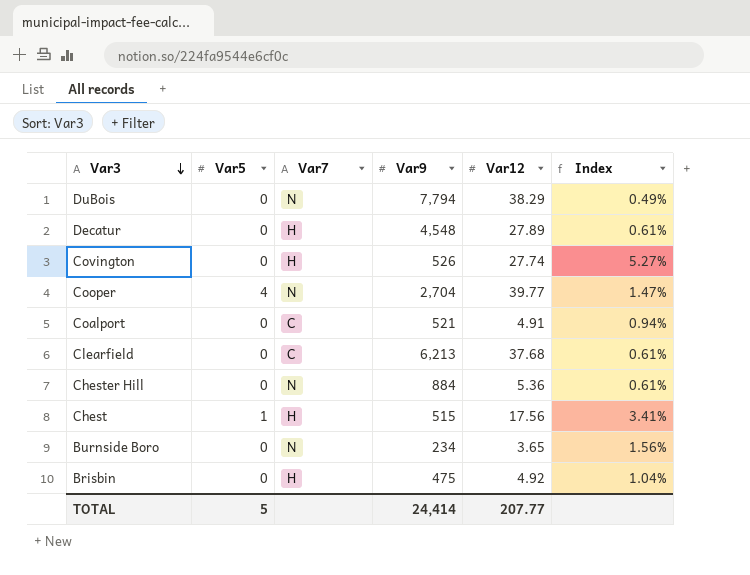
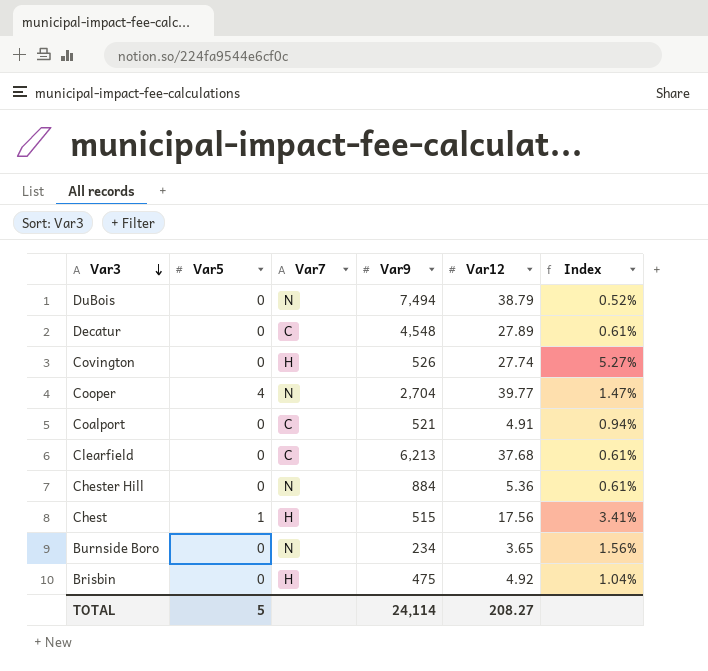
DuBois | Var9: 7,794 -> 7,494
DuBois | Var12: 38.29 -> 38.79
DuBois | Index: 0.49% -> 0.52%
Decatur | Var7: H -> C
TOTAL | Var9: 24,414 -> 24,114
TOTAL | Var12: 207.77 -> 208.27

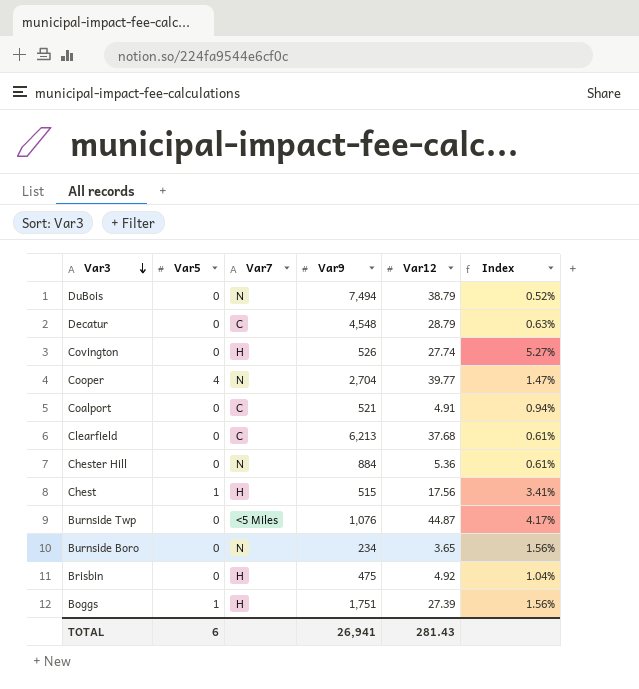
Decatur | Var12: 27.89 -> 28.79
Decatur | Index: 0.61% -> 0.63%
row Burnside Twp: none -> 0 | <5 Miles | 1,076 | 44.87 | 4.17%
row Boggs: none -> 1 | H | 1,751 | 27.39 | 1.56%
TOTAL | Var5: 5 -> 6
TOTAL | Var9: 24,114 -> 26,941
TOTAL | Var12: 208.27 -> 281.43

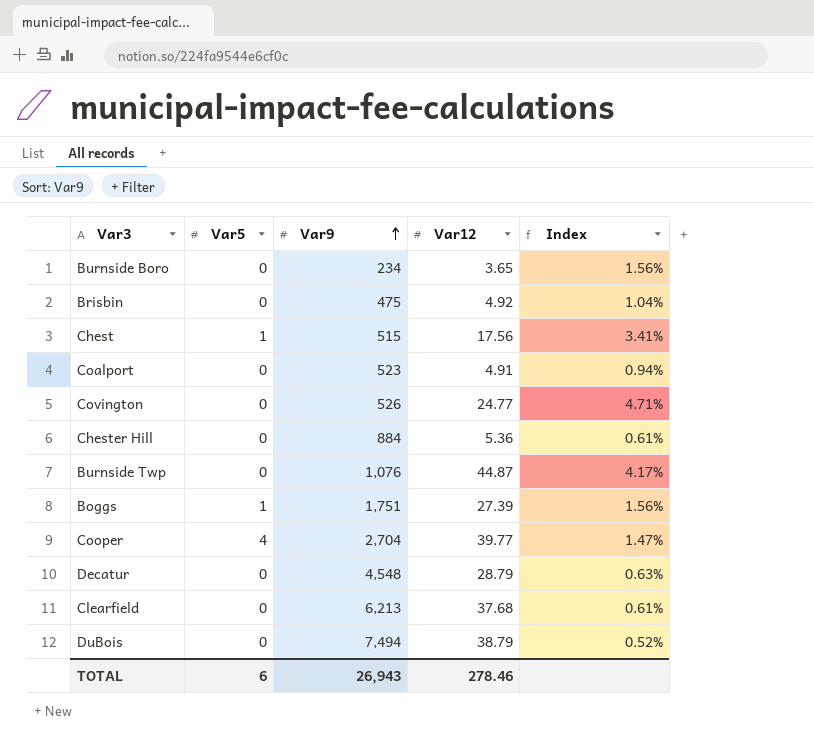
row order: Var3 descending -> Var9 ascending
column Var7 | position: 3 -> none
Coalport | Var9: 521 -> 523
Covington | Var12: 27.74 -> 24.77
Covington | Index: 5.27% -> 4.71%
TOTAL | Var9: 26,941 -> 26,943
TOTAL | Var12: 281.43 -> 278.46

